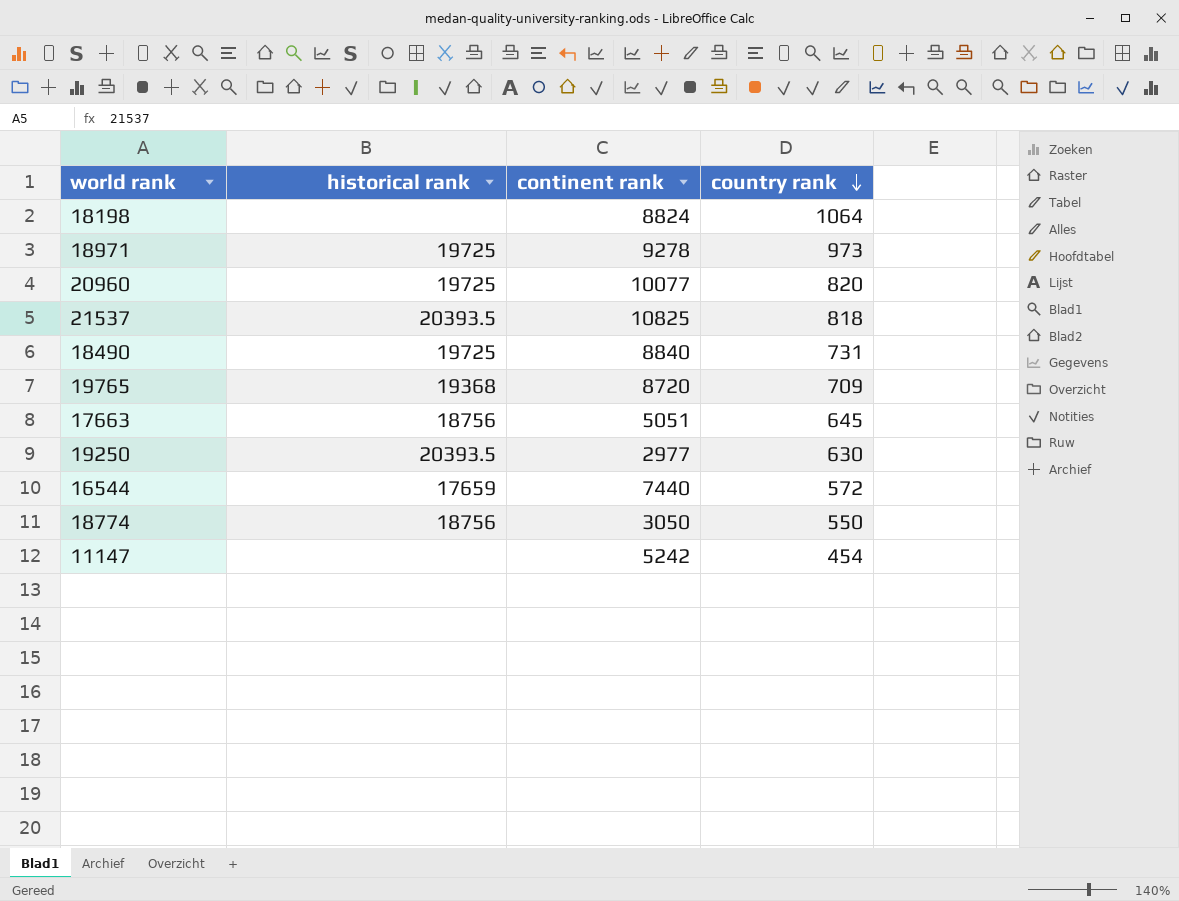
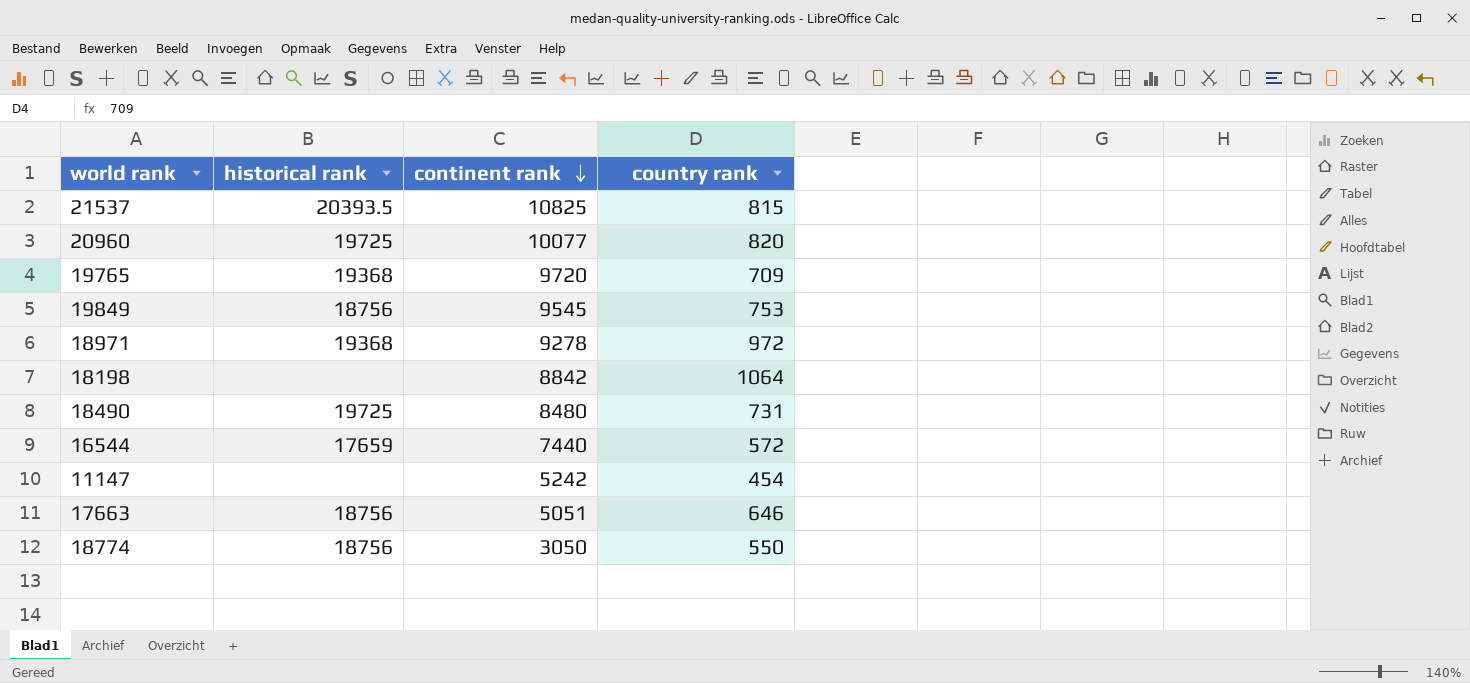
row order: country rank descending -> continent rank descending
row 19250: 20393.5 | 2977 | 630 -> none
21537 | country rank: 818 -> 815
19765 | continent rank: 8720 -> 9720
row 19849: none -> 18756 | 9545 | 753
18971 | historical rank: 19725 -> 19368
18971 | country rank: 973 -> 972
18198 | continent rank: 8824 -> 8842
18490 | continent rank: 8840 -> 8480
17663 | country rank: 645 -> 646

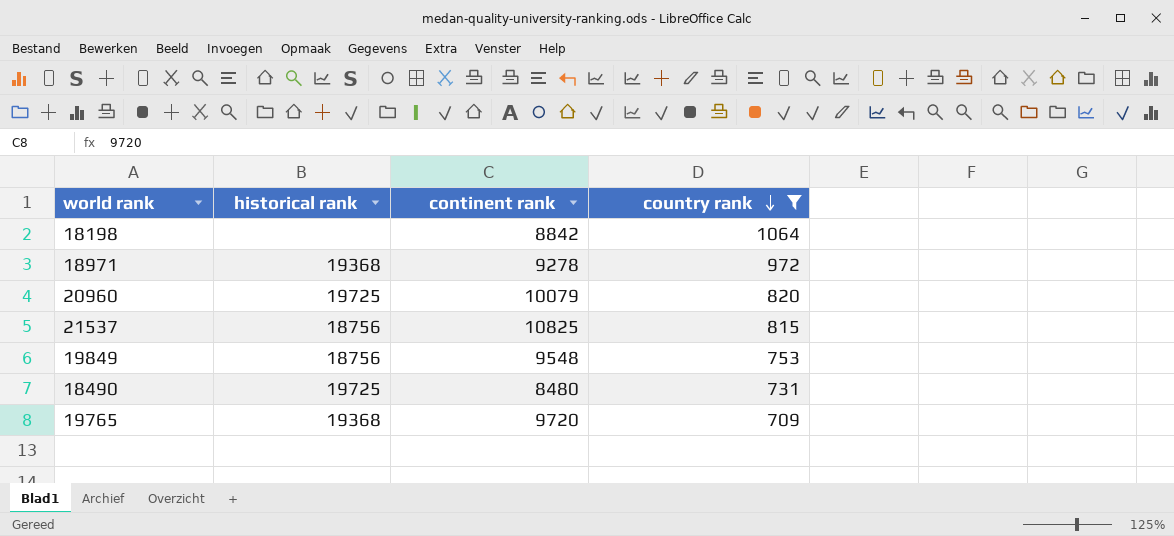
filter: none -> country rank >= 709
row order: continent rank descending -> country rank descending
20960 | continent rank: 10077 -> 10079
21537 | historical rank: 20393.5 -> 18756
19849 | continent rank: 9545 -> 9548

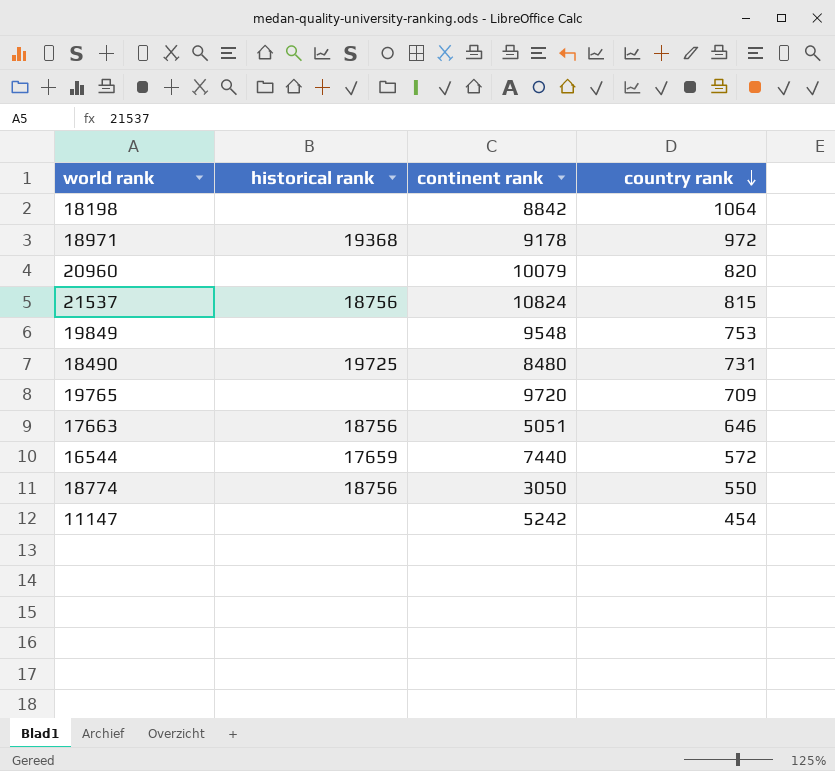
filter: country rank >= 709 -> none
18971 | continent rank: 9278 -> 9178
20960 | historical rank: 19725 -> none
21537 | continent rank: 10825 -> 10824
19849 | historical rank: 18756 -> none
19765 | historical rank: 19368 -> none

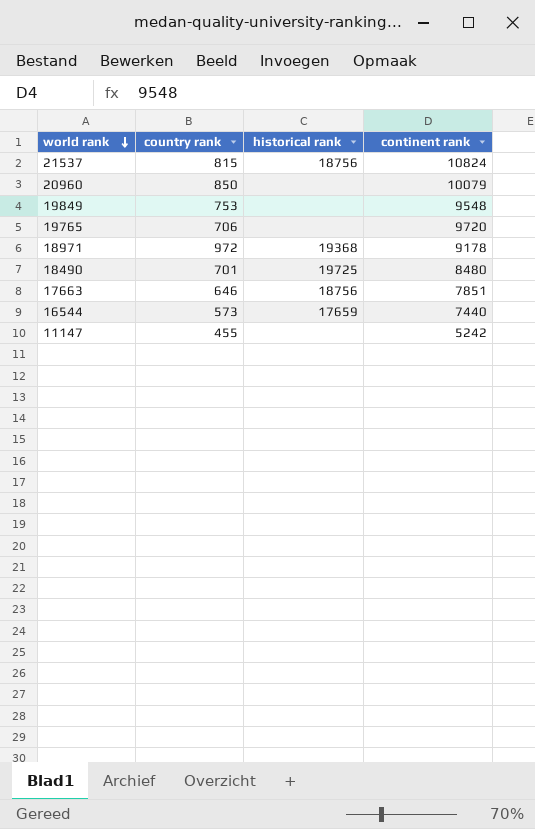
row order: country rank descending -> world rank descending
column country rank | position: 4 -> 2
row 18198: none | 8842 | 1064 -> none
row 18774: 18756 | 3050 | 550 -> none
20960 | country rank: 820 -> 850
19765 | country rank: 709 -> 706
18490 | country rank: 731 -> 701
17663 | continent rank: 5051 -> 7851
16544 | country rank: 572 -> 573
11147 | country rank: 454 -> 455

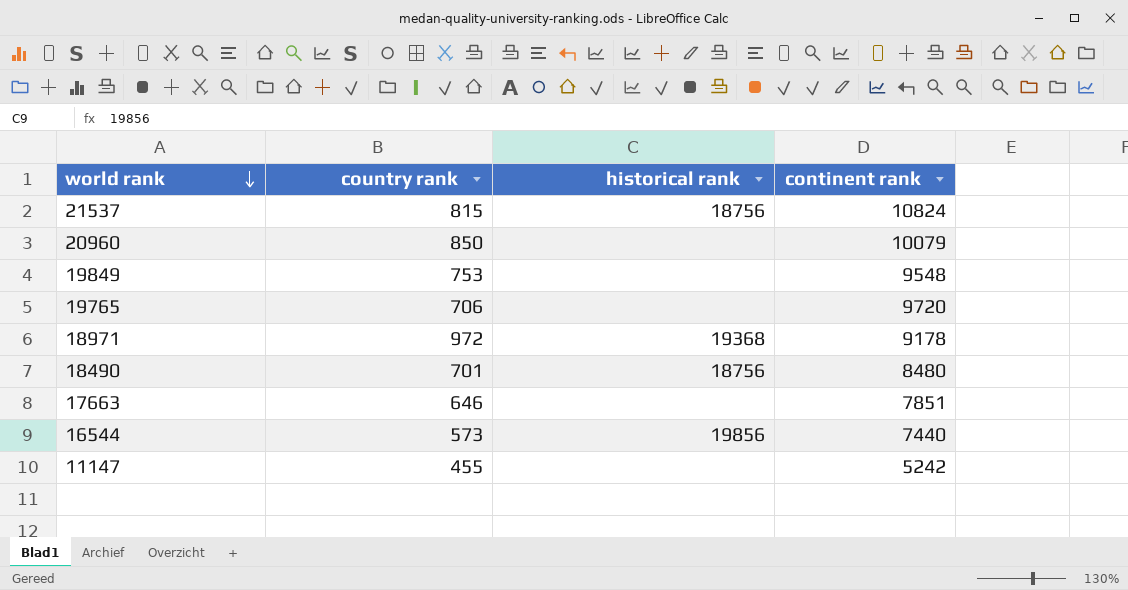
18490 | historical rank: 19725 -> 18756
17663 | historical rank: 18756 -> none
16544 | historical rank: 17659 -> 19856

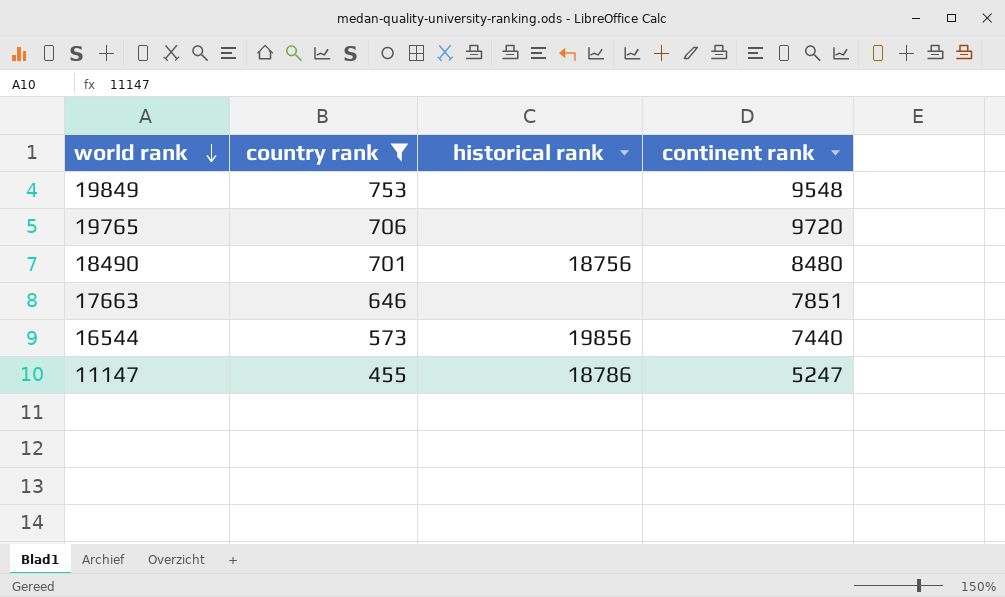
filter: none -> country rank <= 753
11147 | historical rank: none -> 18786
11147 | continent rank: 5242 -> 5247

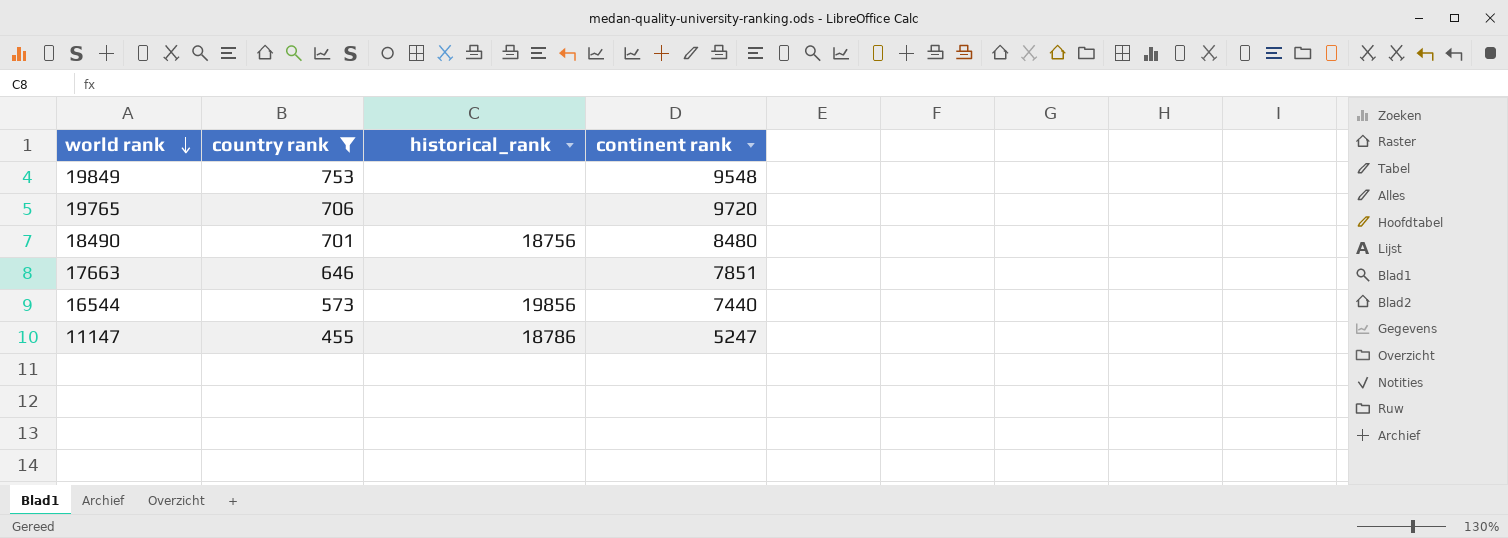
column name: historical rank -> historical_rank

